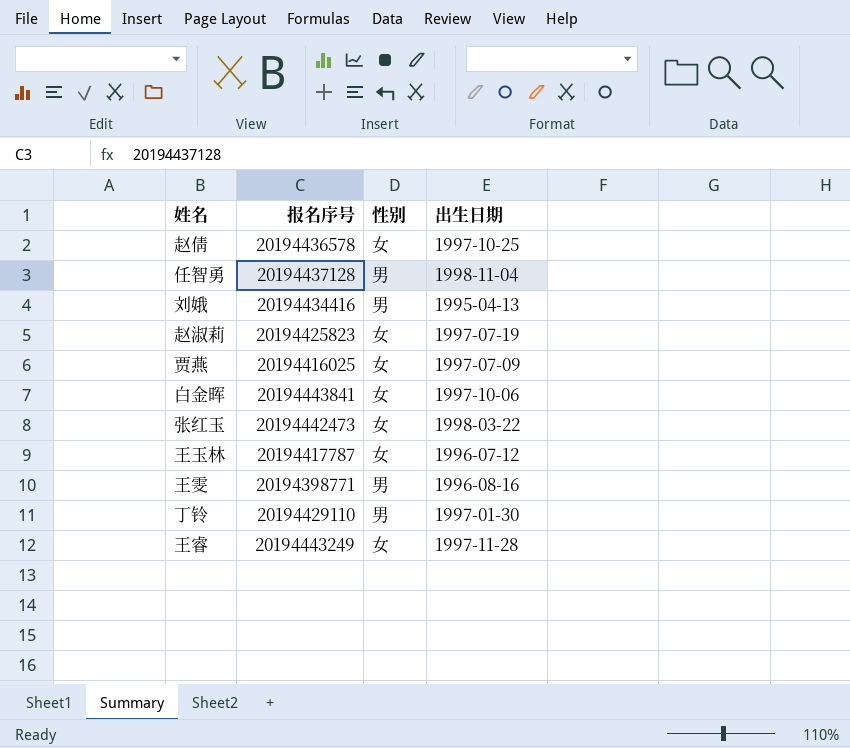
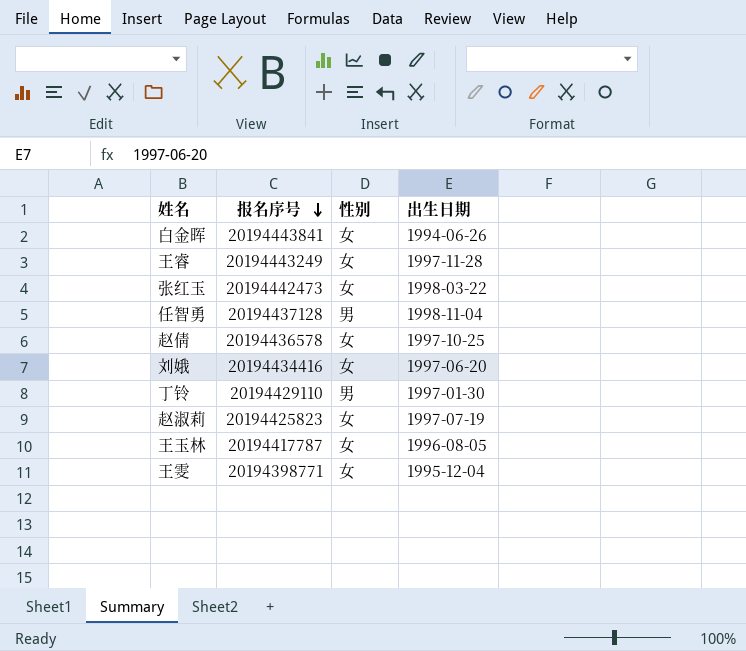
row order: none -> 报名序号 descending
row 贾燕: 20194416025 | 女 | 1997-07-09 -> none
白金晖 | 出生日期: 1997-10-06 -> 1994-06-26
刘娥 | 性别: 男 -> 女
刘娥 | 出生日期: 1995-04-13 -> 1997-06-20
王玉林 | 出生日期: 1996-07-12 -> 1996-08-05
王雯 | 性别: 男 -> 女
王雯 | 出生日期: 1996-08-16 -> 1995-12-04

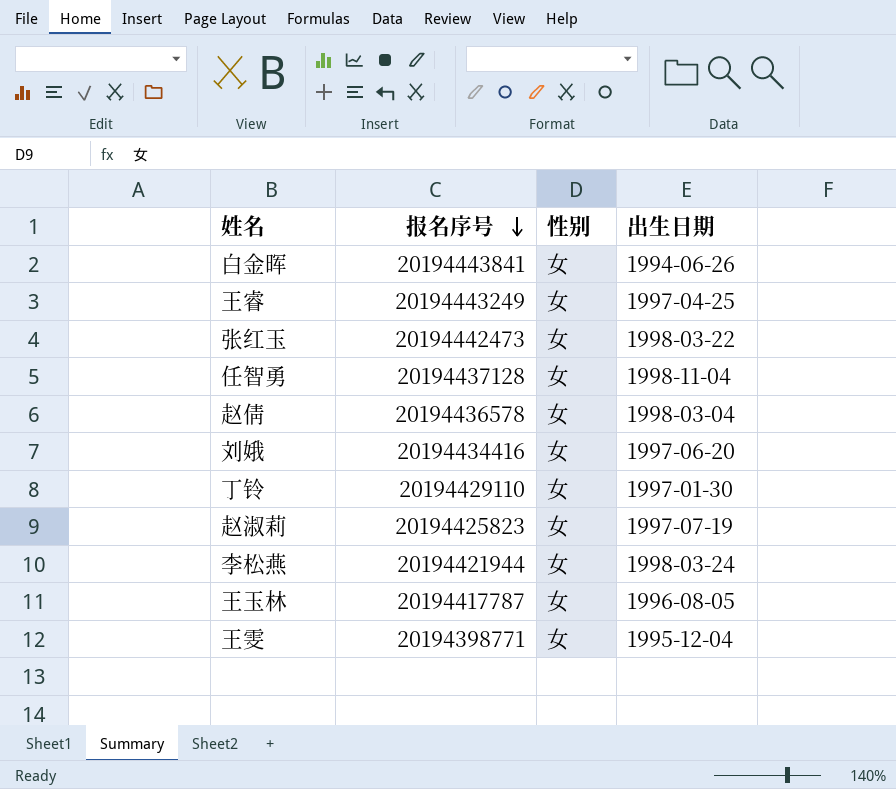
王睿 | 出生日期: 1997-11-28 -> 1997-04-25
任智勇 | 性别: 男 -> 女
赵倩 | 出生日期: 1997-10-25 -> 1998-03-04
丁铃 | 性别: 男 -> 女
row 李松燕: none -> 20194421944 | 女 | 1998-03-24

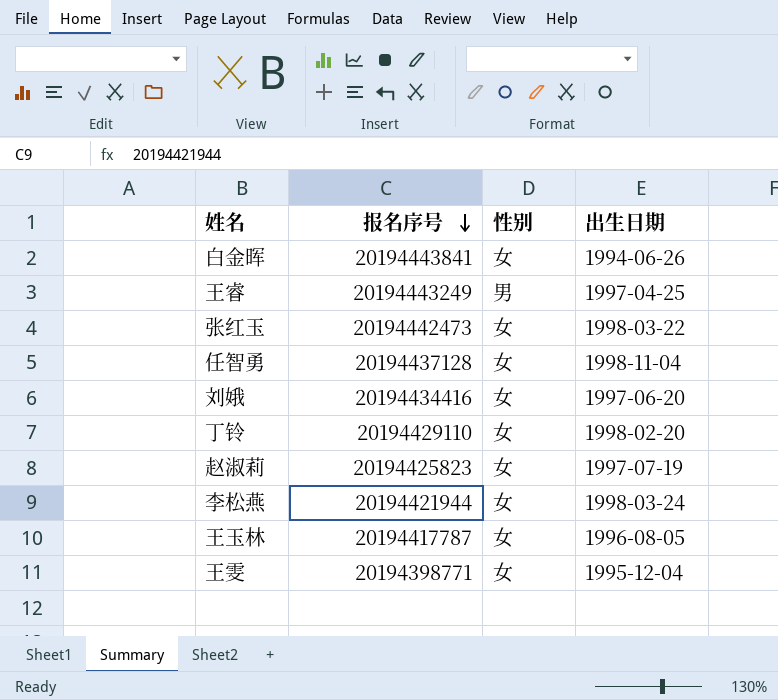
row 赵倩: 20194436578 | 女 | 1998-03-04 -> none
王睿 | 性别: 女 -> 男
丁铃 | 出生日期: 1997-01-30 -> 1998-02-20

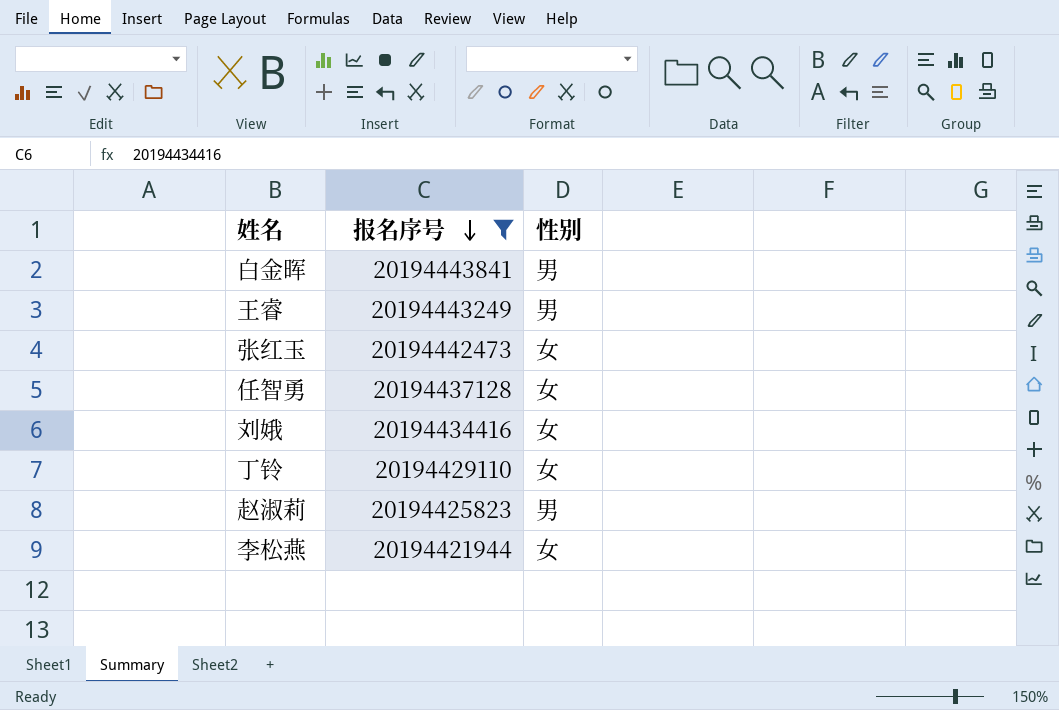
filter: none -> 报名序号 >= 20194421944
column 出生日期 | position: 4 -> none
白金晖 | 性别: 女 -> 男
赵淑莉 | 性别: 女 -> 男

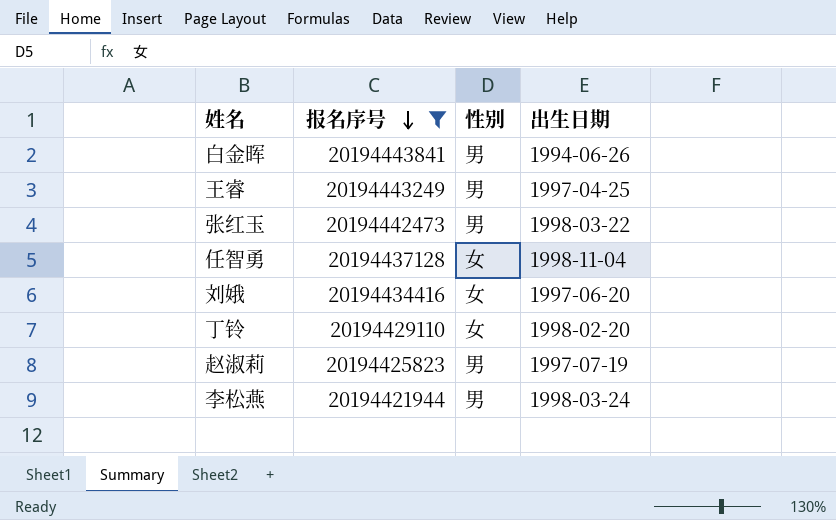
column 出生日期 | position: none -> 4
张红玉 | 性别: 女 -> 男
李松燕 | 性别: 女 -> 男

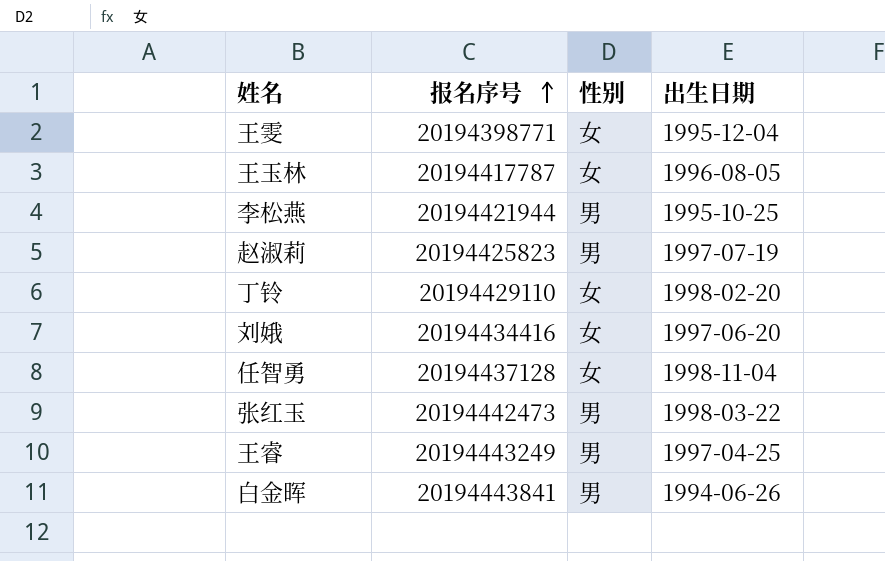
filter: 报名序号 >= 20194421944 -> none
row order: 报名序号 descending -> 报名序号 ascending
李松燕 | 出生日期: 1998-03-24 -> 1995-10-25

